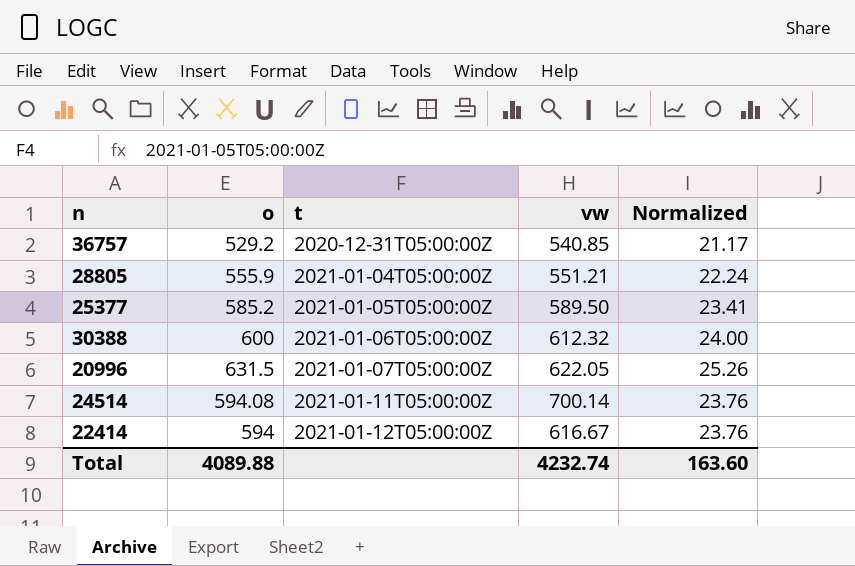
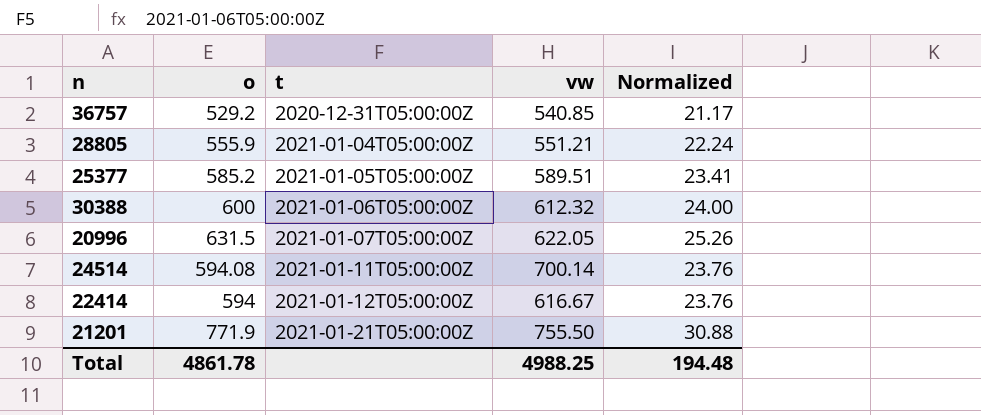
25377 | vw: 589.50 -> 589.51
row 21201: none -> 771.9 | 2021-01-21T05:00:00Z | 755.50 | 30.88
Total | o: 4089.88 -> 4861.78
Total | vw: 4232.74 -> 4988.25
Total | Normalized: 163.60 -> 194.48

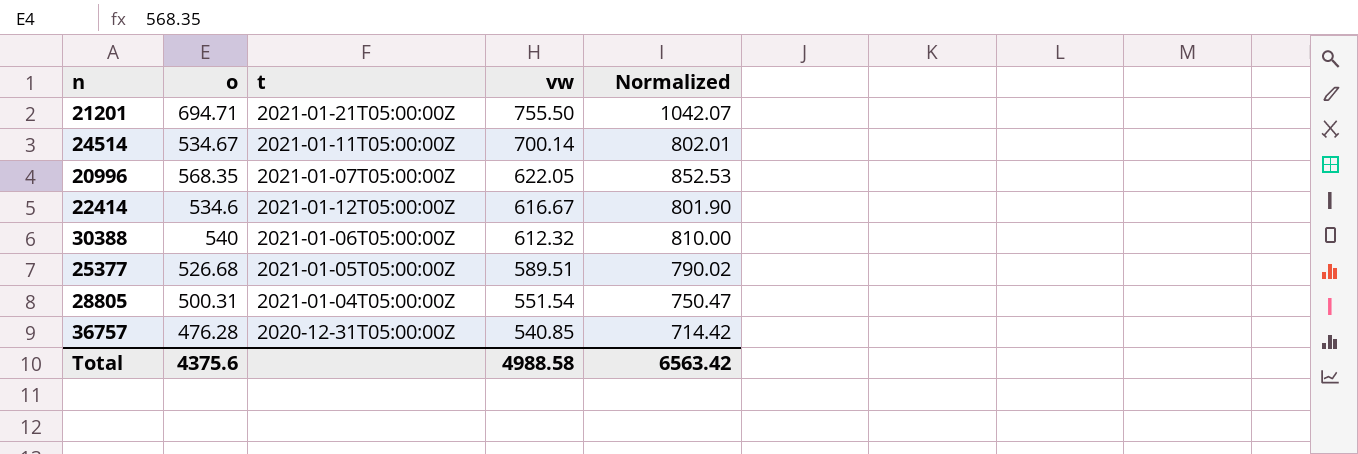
row order: t ascending -> vw descending
column Normalized | formula: [o] * 0.04 -> [o] * 1.5
21201 | o: 771.9 -> 694.71
24514 | o: 594.08 -> 534.67
20996 | o: 631.5 -> 568.35
22414 | o: 594 -> 534.6
30388 | o: 600 -> 540
25377 | o: 585.2 -> 526.68
28805 | o: 555.9 -> 500.31
28805 | vw: 551.21 -> 551.54
36757 | o: 529.2 -> 476.28
Total | o: 4861.78 -> 4375.6
Total | vw: 4988.25 -> 4988.58
Total | Normalized: 194.48 -> 6563.42

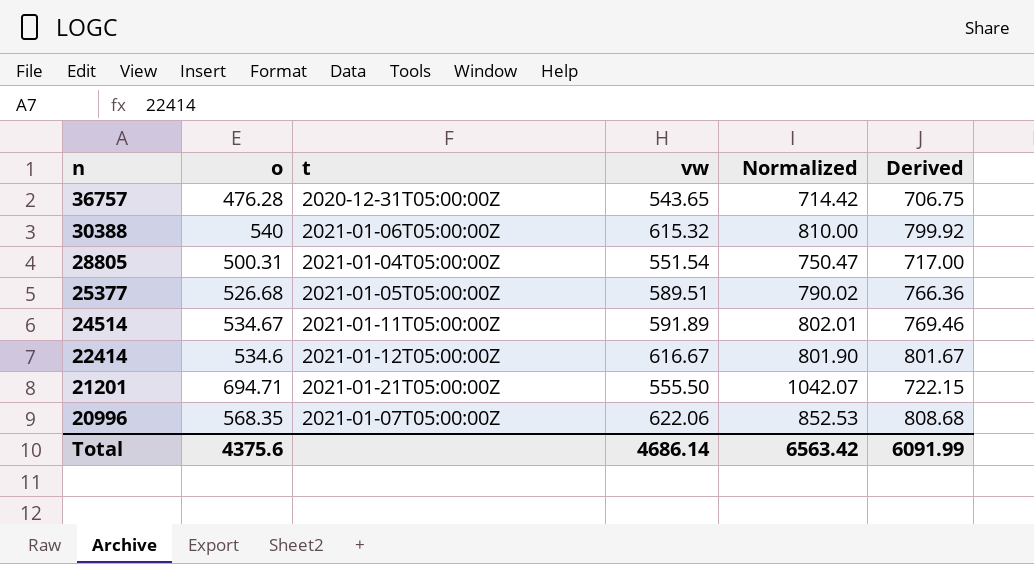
row order: vw descending -> n descending
column Derived | formula: none -> [vw] * 1.3
36757 | vw: 540.85 -> 543.65
30388 | vw: 612.32 -> 615.32
24514 | vw: 700.14 -> 591.89
21201 | vw: 755.50 -> 555.50
20996 | vw: 622.05 -> 622.06
Total | vw: 4988.58 -> 4686.14

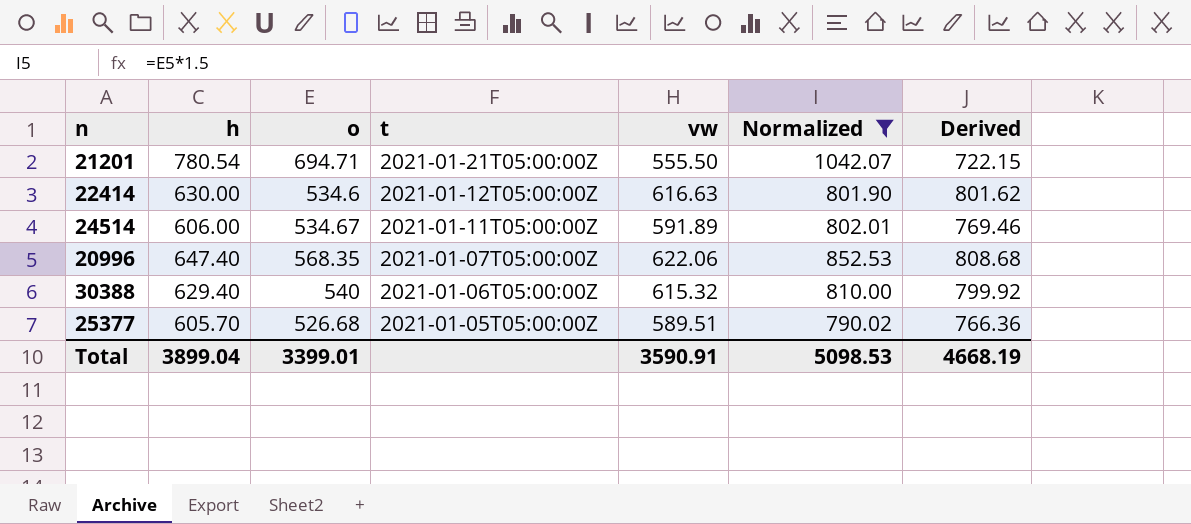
filter: none -> Normalized >= 790.02
row order: n descending -> t descending
column h | position: none -> 2
22414 | vw: 616.67 -> 616.63
22414 | Derived: 801.67 -> 801.62
Total | o: 4375.6 -> 3399.01
Total | vw: 4686.14 -> 3590.91
Total | Normalized: 6563.42 -> 5098.53
Total | Derived: 6091.99 -> 4668.19

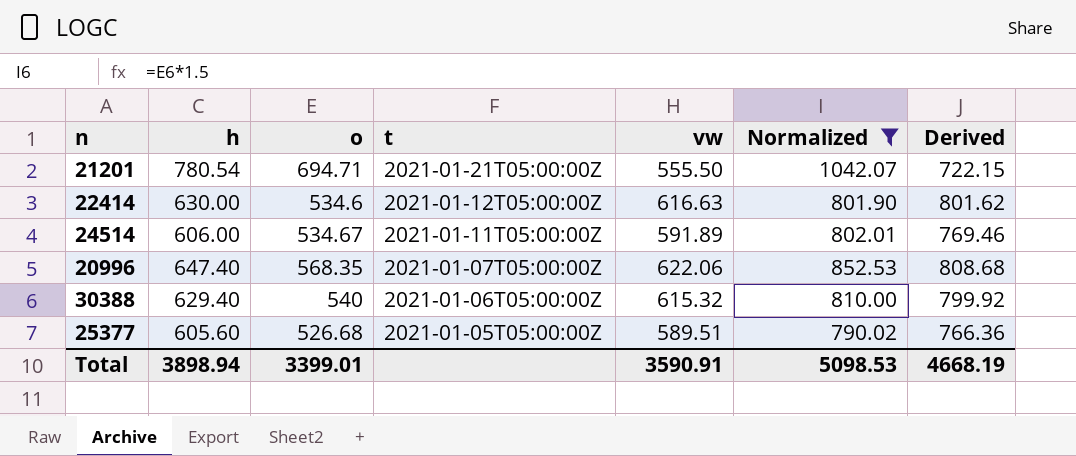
25377 | h: 605.70 -> 605.60
Total | h: 3899.04 -> 3898.94

